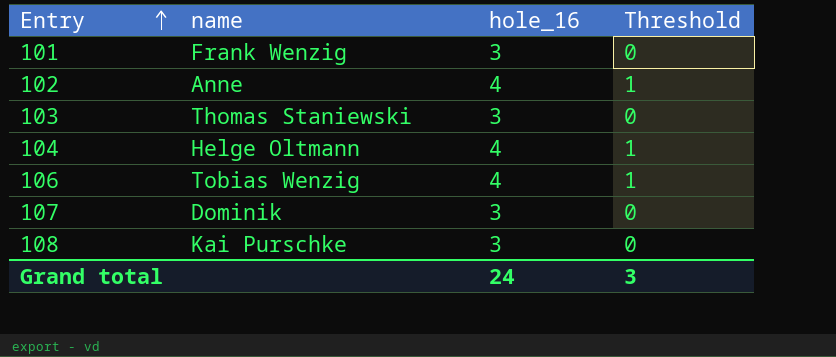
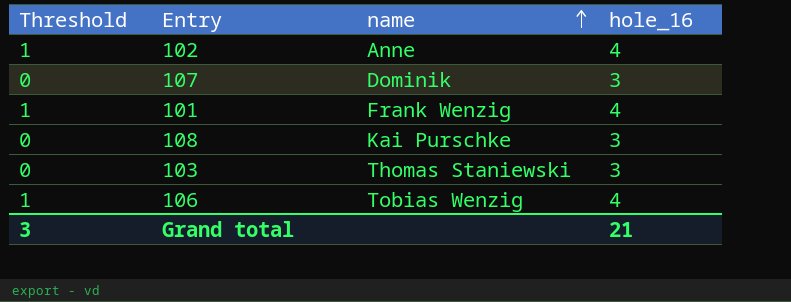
row order: Entry ascending -> name ascending
column Threshold | position: 4 -> 1
row 104: Helge Oltmann | 4 | 1 -> none
101 | Threshold: 0 -> 1
101 | hole_16: 3 -> 4
Grand total | hole_16: 24 -> 21

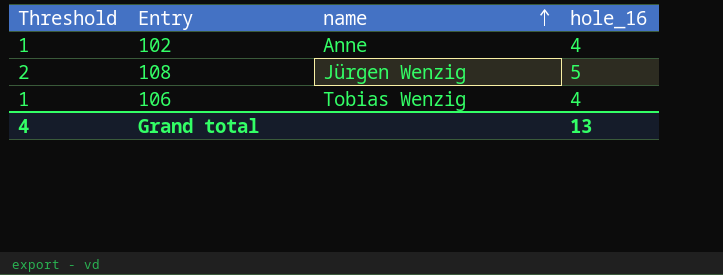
row 107: 0 | Dominik | 3 -> none
row 101: 1 | Frank Wenzig | 4 -> none
row 103: 0 | Thomas Staniewski | 3 -> none
108 | Threshold: 0 -> 2
108 | name: Kai Purschke -> Jürgen Wenzig
108 | hole_16: 3 -> 5
Grand total | Threshold: 3 -> 4
Grand total | hole_16: 21 -> 13

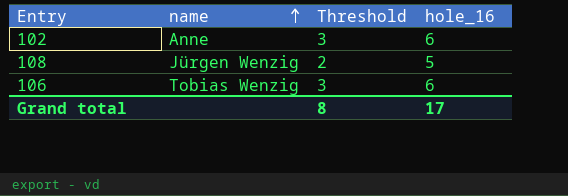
column Threshold | position: 1 -> 3
102 | Threshold: 1 -> 3
102 | hole_16: 4 -> 6
106 | Threshold: 1 -> 3
106 | hole_16: 4 -> 6
Grand total | Threshold: 4 -> 8
Grand total | hole_16: 13 -> 17

